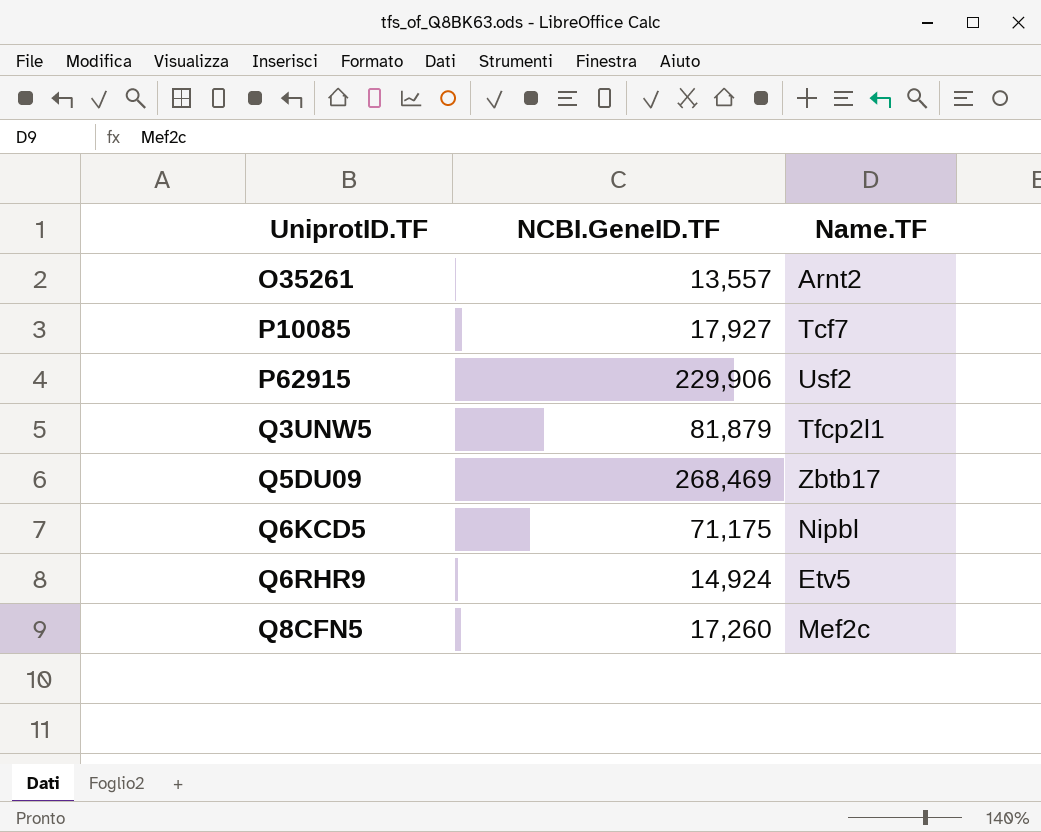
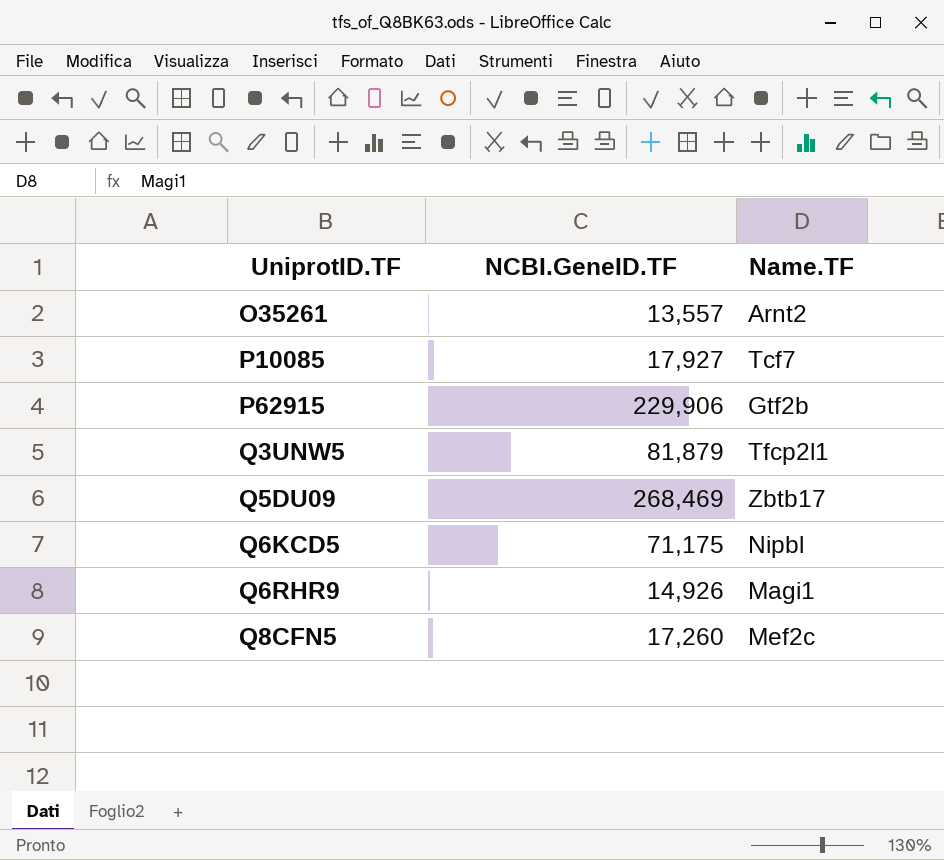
P62915 | Name.TF: Usf2 -> Gtf2b
Q6RHR9 | NCBI.GeneID.TF: 14,924 -> 14,926
Q6RHR9 | Name.TF: Etv5 -> Magi1

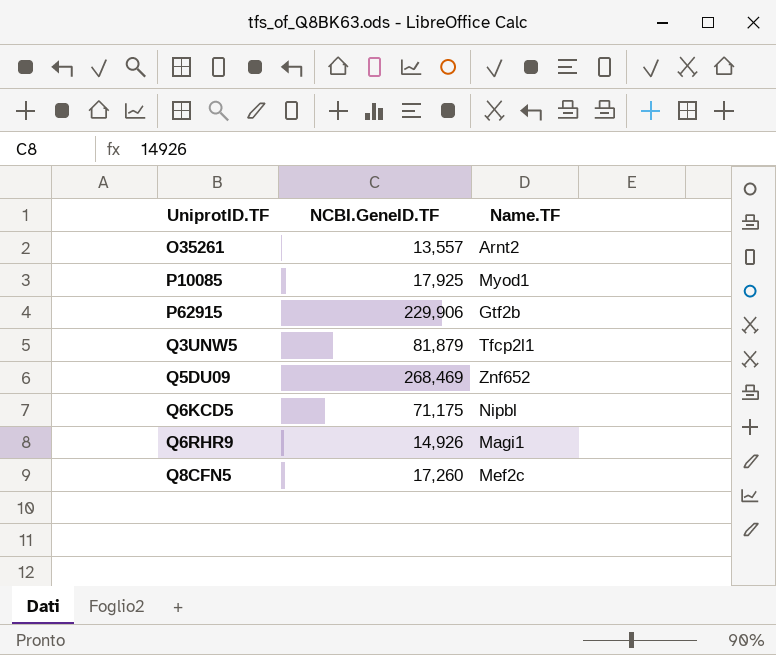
P10085 | NCBI.GeneID.TF: 17,927 -> 17,925
P10085 | Name.TF: Tcf7 -> Myod1
Q5DU09 | Name.TF: Zbtb17 -> Znf652

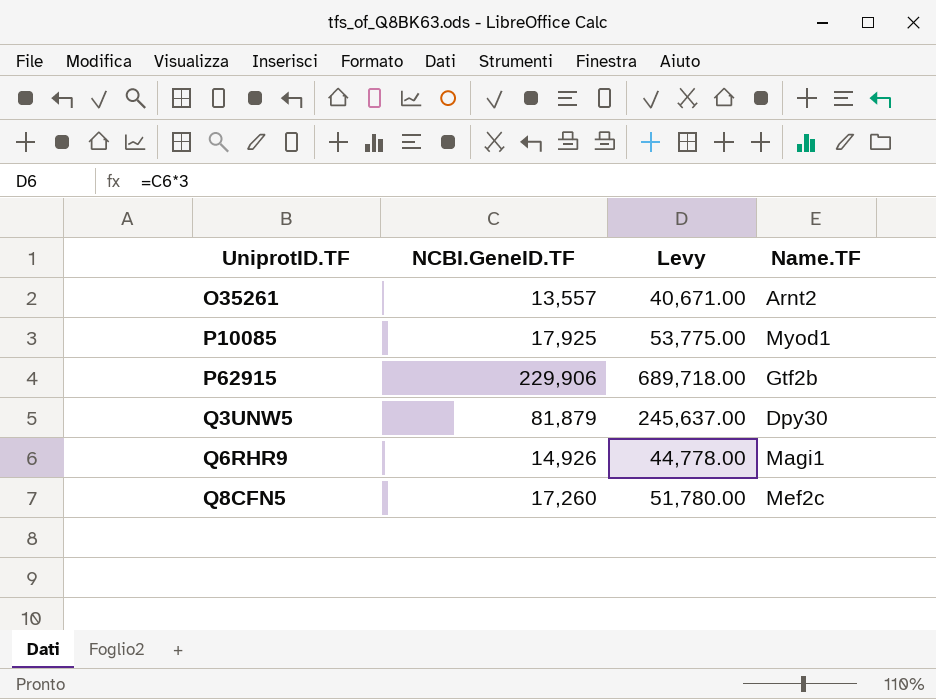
column Levy | formula: none -> [NCBI.GeneID.TF] * 3
row Q5DU09: 268,469 | Znf652 -> none
row Q6KCD5: 71,175 | Nipbl -> none
Q3UNW5 | Name.TF: Tfcp2l1 -> Dpy30

